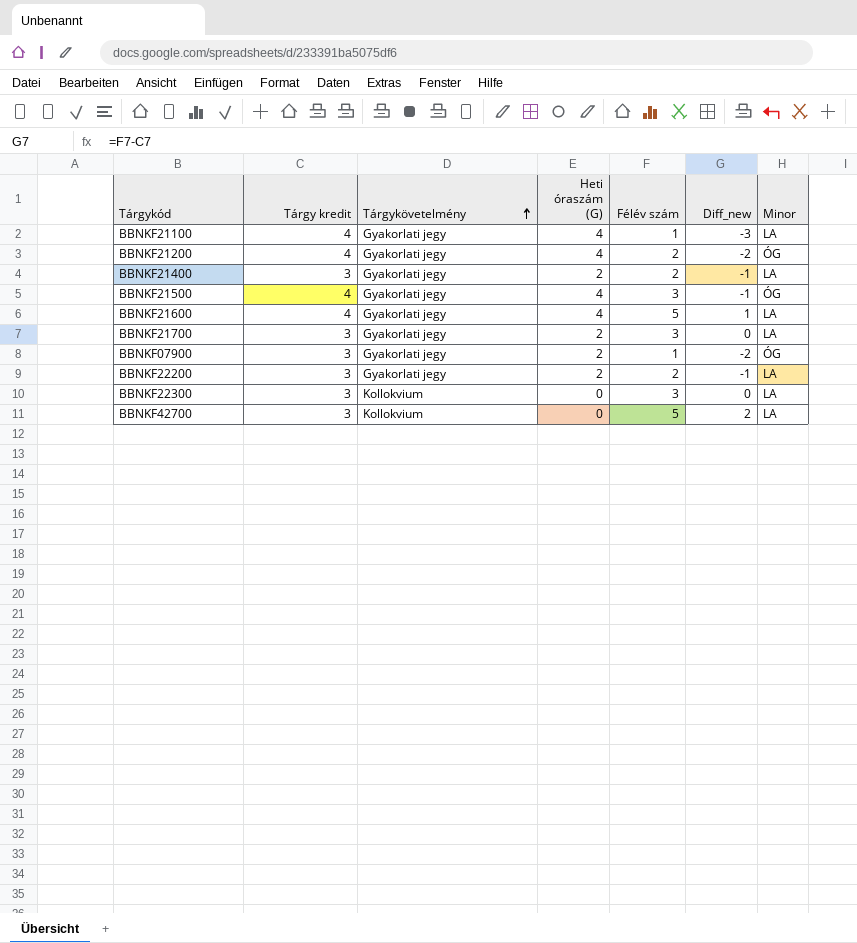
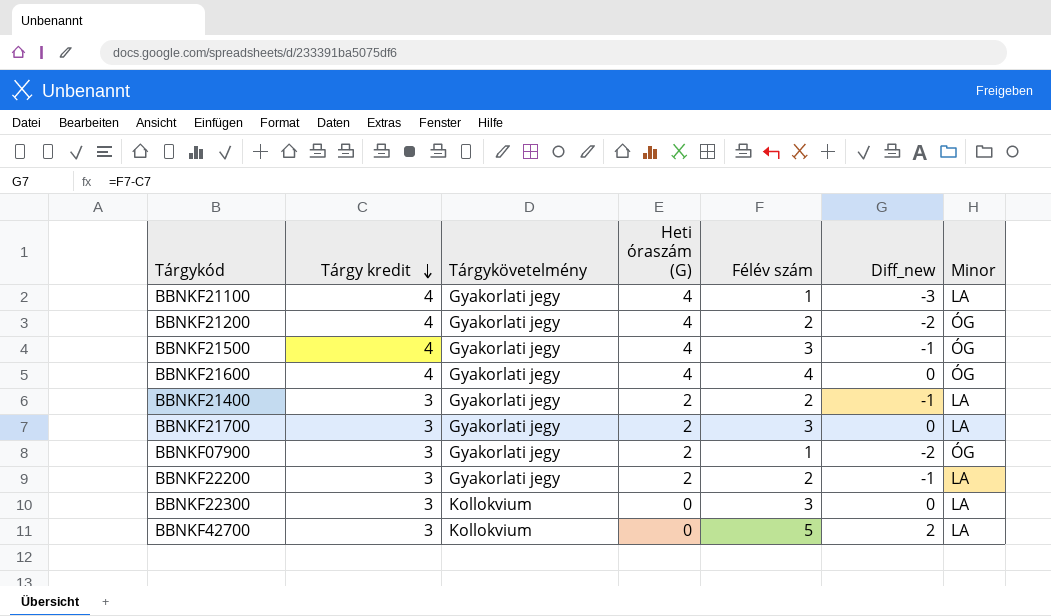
row order: Tárgykövetelmény ascending -> Tárgy kredit descending
BBNKF21600 | Félév szám: 5 -> 4
BBNKF21600 | Diff_new: 1 -> 0
BBNKF21600 | Minor: LA -> ÓG

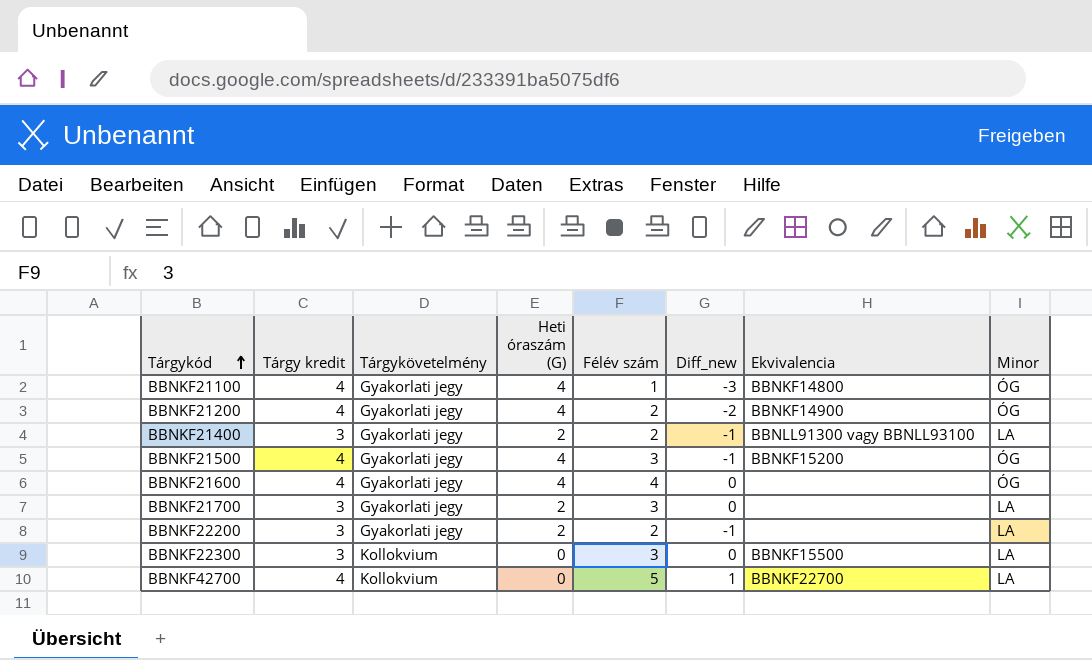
row order: Tárgy kredit descending -> Tárgykód ascending
column Ekvivalencia | position: none -> 7
row BBNKF07900: 3 | Gyakorlati jegy | 2 | 1 | -2 | ÓG -> none
BBNKF21100 | Minor: LA -> ÓG
BBNKF42700 | Tárgy kredit: 3 -> 4
BBNKF42700 | Diff_new: 2 -> 1

